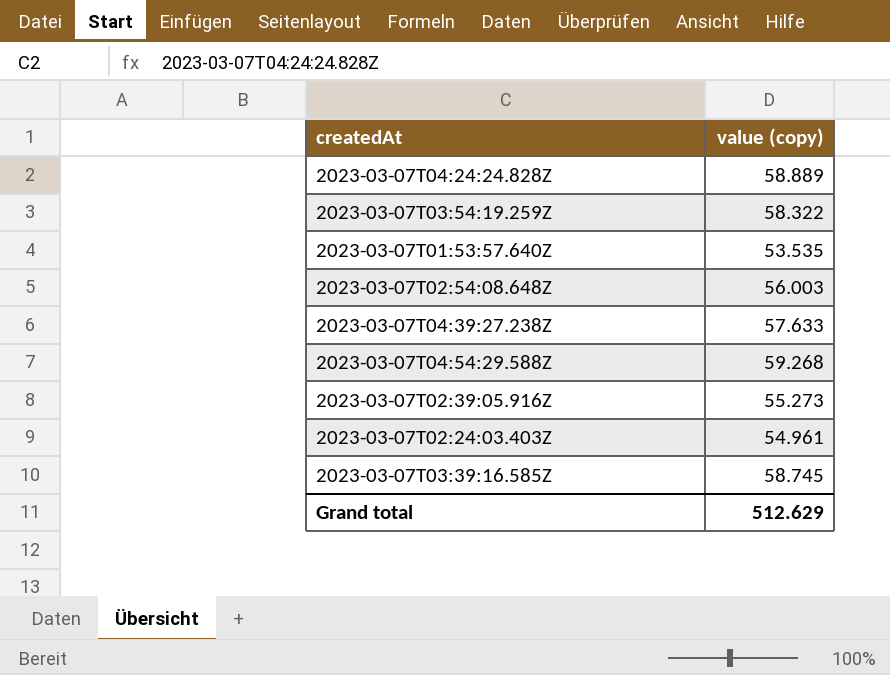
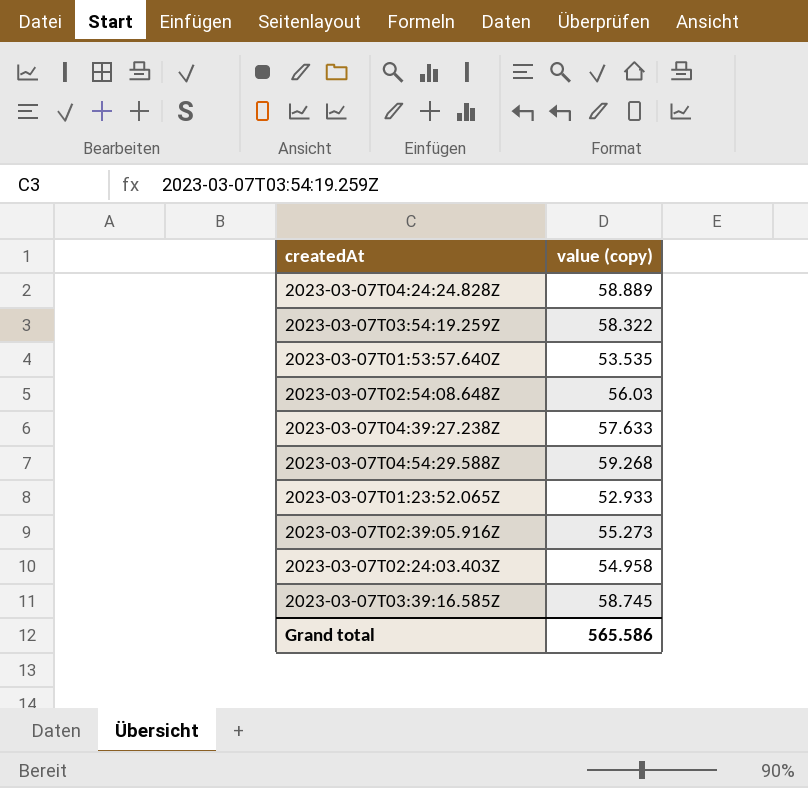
2023-03-07T02:54:08.648Z | value (copy): 56.003 -> 56.03
row 2023-03-07T01:23:52.065Z: none -> 52.933
2023-03-07T02:24:03.403Z | value (copy): 54.961 -> 54.958
Grand total | value (copy): 512.629 -> 565.586

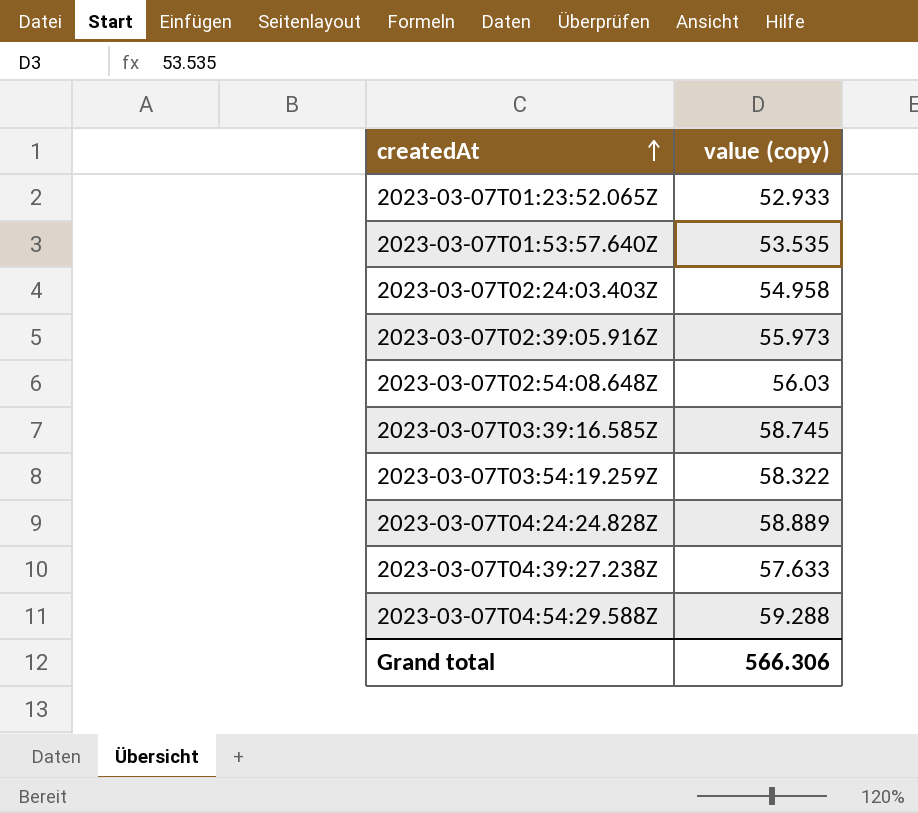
row order: none -> createdAt ascending
2023-03-07T02:39:05.916Z | value (copy): 55.273 -> 55.973
2023-03-07T04:54:29.588Z | value (copy): 59.268 -> 59.288
Grand total | value (copy): 565.586 -> 566.306

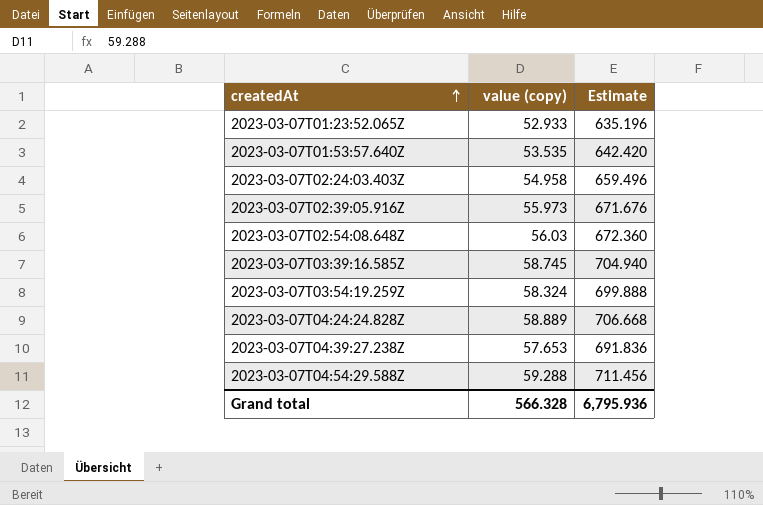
column Estimate | formula: none -> [value (copy)] * 12
2023-03-07T03:54:19.259Z | value (copy): 58.322 -> 58.324
2023-03-07T04:39:27.238Z | value (copy): 57.633 -> 57.653
Grand total | value (copy): 566.306 -> 566.328

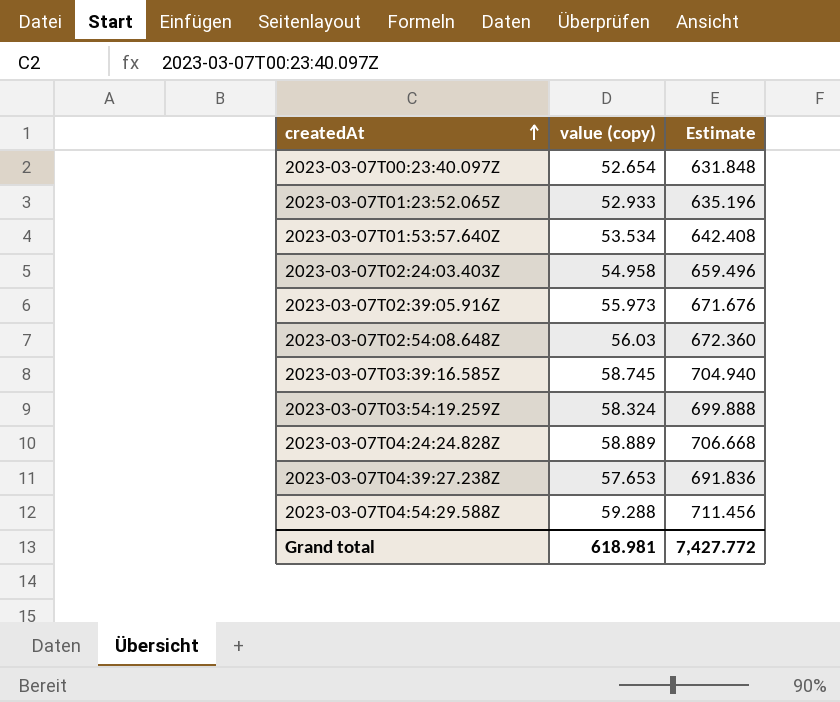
row 2023-03-07T00:23:40.097Z: none -> 52.654 | 631.848
2023-03-07T01:53:57.640Z | value (copy): 53.535 -> 53.534
2023-03-07T01:53:57.640Z | Estimate: 642.420 -> 642.408
Grand total | value (copy): 566.328 -> 618.981
Grand total | Estimate: 6,795.936 -> 7,427.772

